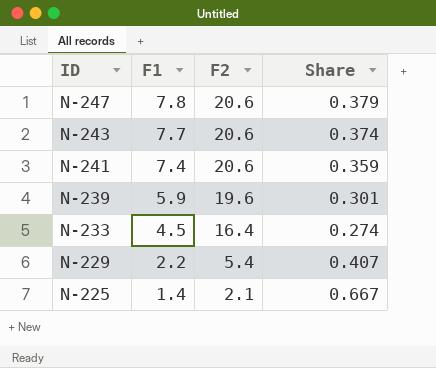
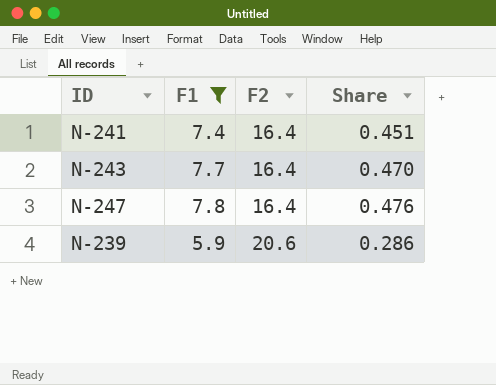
filter: none -> F1 >= 5.9
row order: ID descending -> F2 ascending
N-241 | F2: 20.6 -> 16.4
N-241 | Share: 0.359 -> 0.451
N-243 | F2: 20.6 -> 16.4
N-243 | Share: 0.374 -> 0.470
N-247 | F2: 20.6 -> 16.4
N-247 | Share: 0.379 -> 0.476
N-239 | F2: 19.6 -> 20.6
N-239 | Share: 0.301 -> 0.286

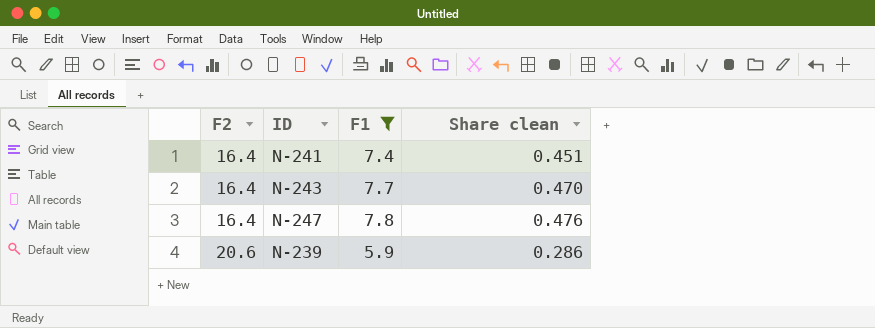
column F2 | position: 3 -> 1
column name: Share -> Share clean

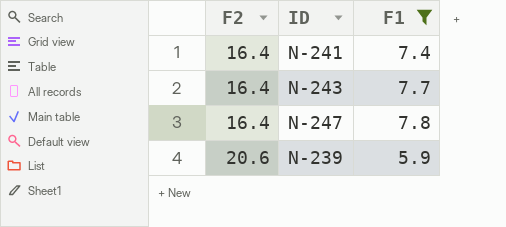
column Share clean | formula: [F1] / [F2] -> none

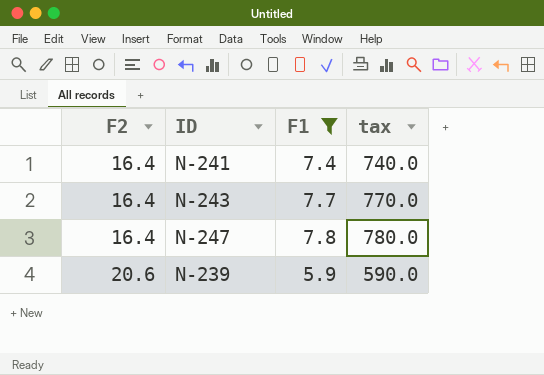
column tax | formula: none -> [F1] * 100

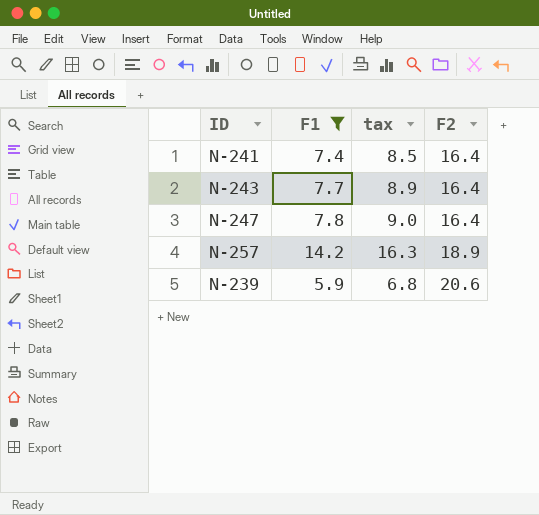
column tax | formula: [F1] * 100 -> [F1] * 1.15
column F2 | position: 1 -> 4
row N-257: none -> 14.2 | 16.3 | 18.9

